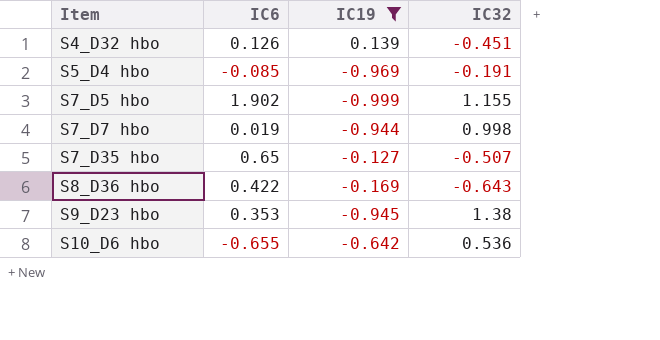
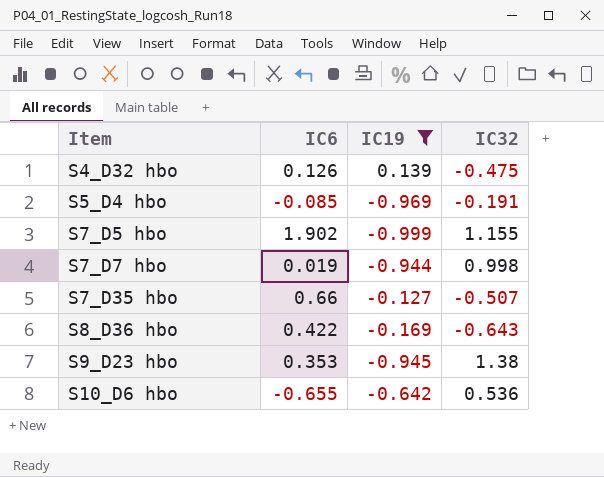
S4_D32 hbo | IC32: -0.451 -> -0.475
S7_D35 hbo | IC6: 0.65 -> 0.66

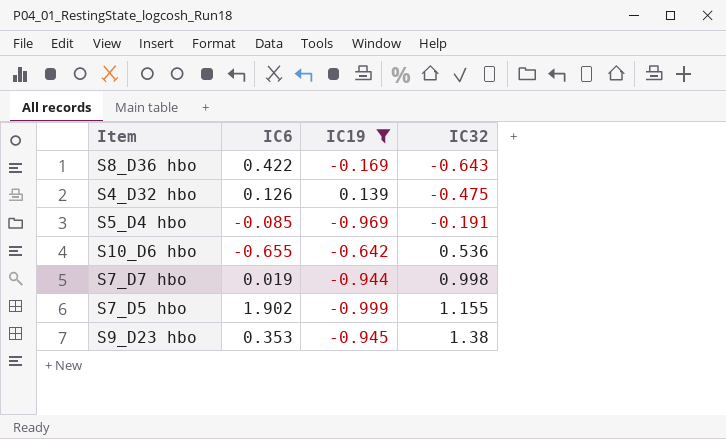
row order: Item ascending -> IC32 ascending
row S7_D35 hbo: 0.66 | -0.127 | -0.507 -> none

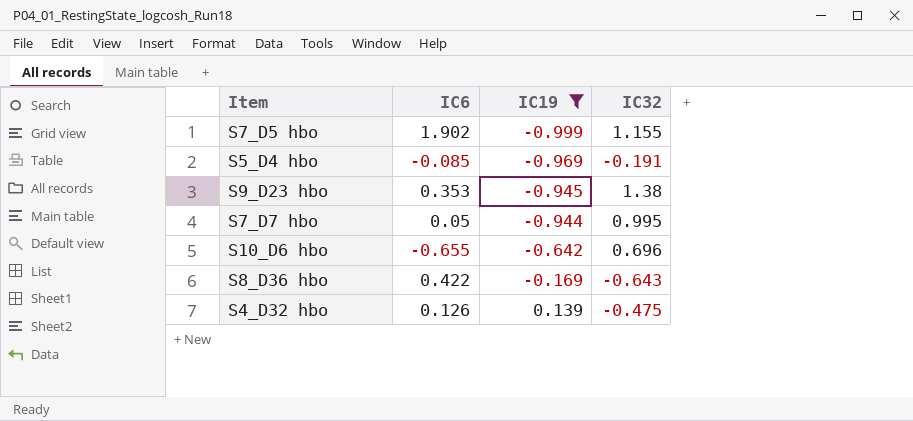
row order: IC32 ascending -> IC19 ascending
S7_D7 hbo | IC6: 0.019 -> 0.05
S7_D7 hbo | IC32: 0.998 -> 0.995
S10_D6 hbo | IC32: 0.536 -> 0.696

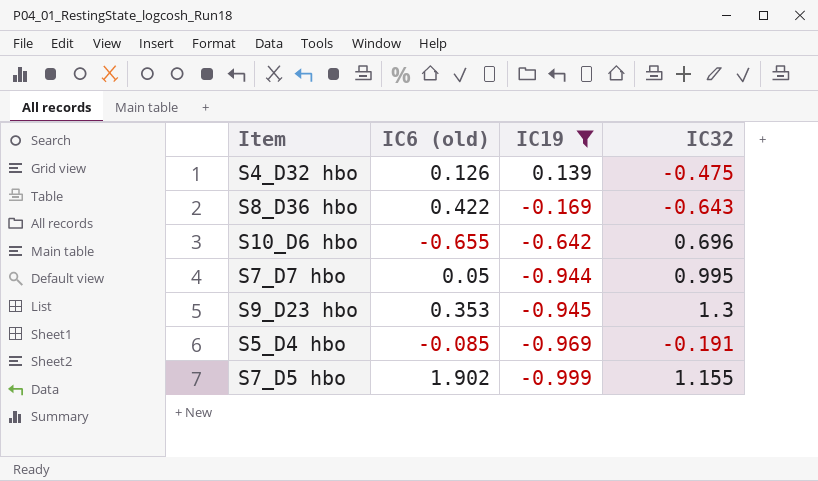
row order: IC19 ascending -> IC19 descending
column name: IC6 -> IC6 (old)
S9_D23 hbo | IC32: 1.38 -> 1.3

